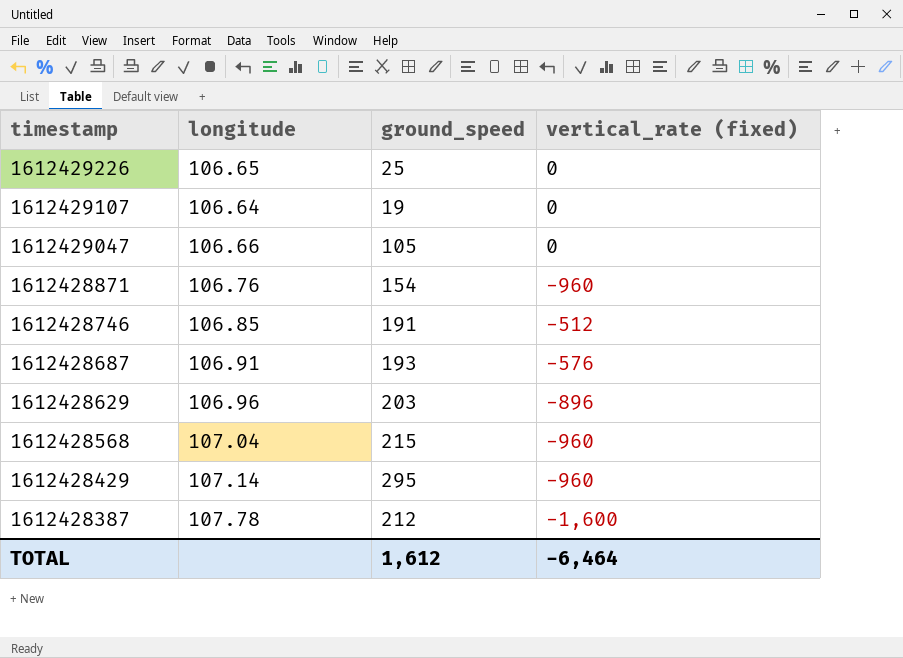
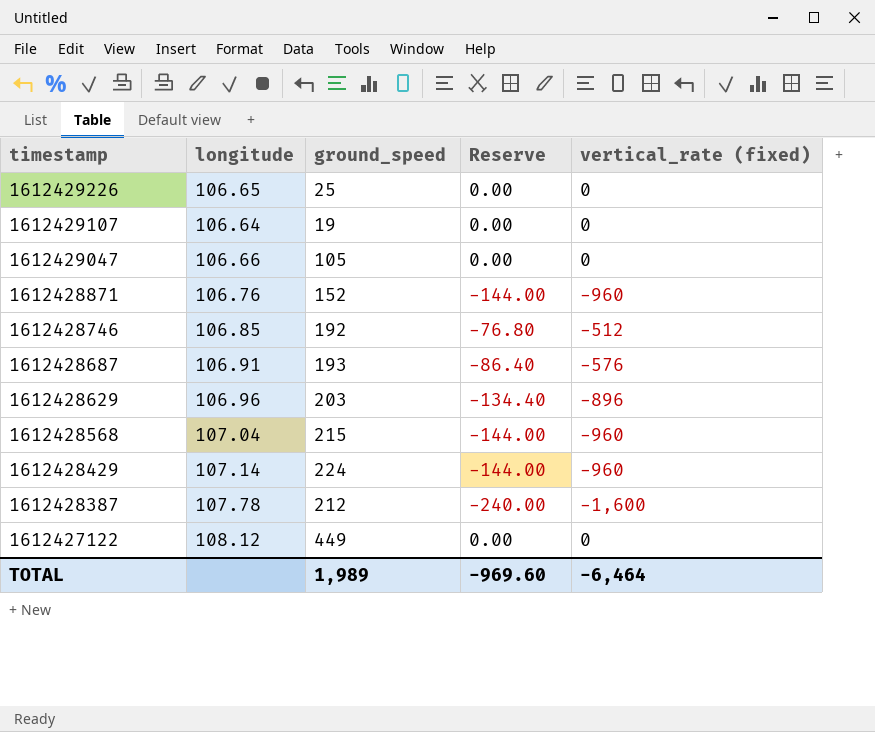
column Reserve | formula: none -> [vertical_rate (fixed)] * 0.15
1612428871 | ground_speed: 154 -> 152
1612428746 | ground_speed: 191 -> 192
1612428429 | ground_speed: 295 -> 224
row 1612427122: none -> 108.12 | 449 | 0.00 | 0
TOTAL | ground_speed: 1,612 -> 1,989

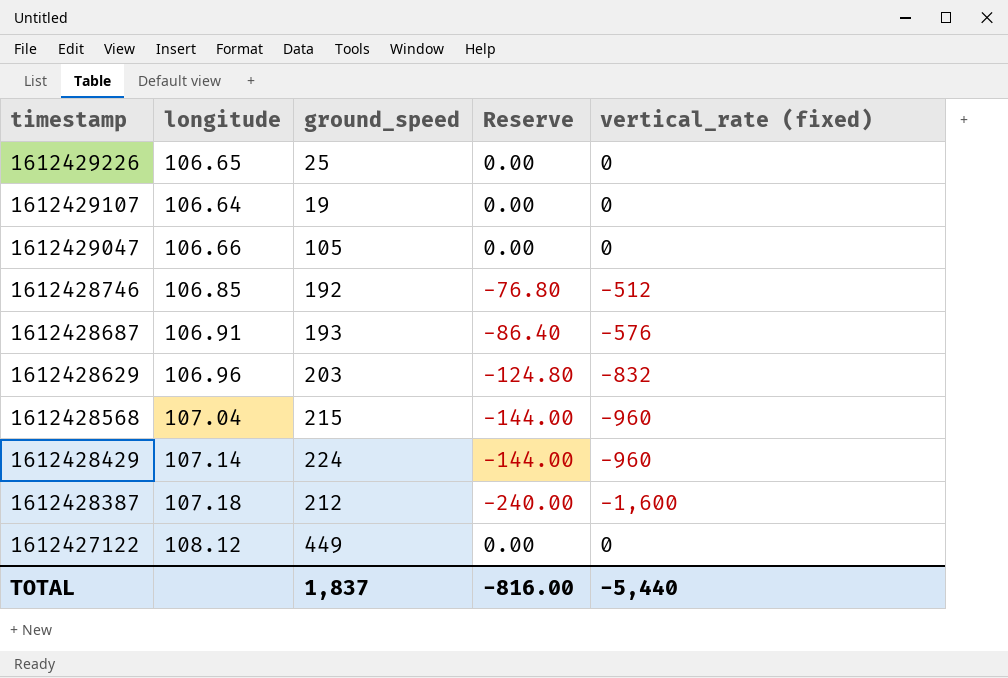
row 1612428871: 106.76 | 152 | -144.00 | -960 -> none
1612428629 | Reserve: -134.40 -> -124.80
1612428629 | vertical_rate (fixed): -896 -> -832
1612428387 | longitude: 107.78 -> 107.18
TOTAL | ground_speed: 1,989 -> 1,837
TOTAL | Reserve: -969.60 -> -816.00
TOTAL | vertical_rate (fixed): -6,464 -> -5,440

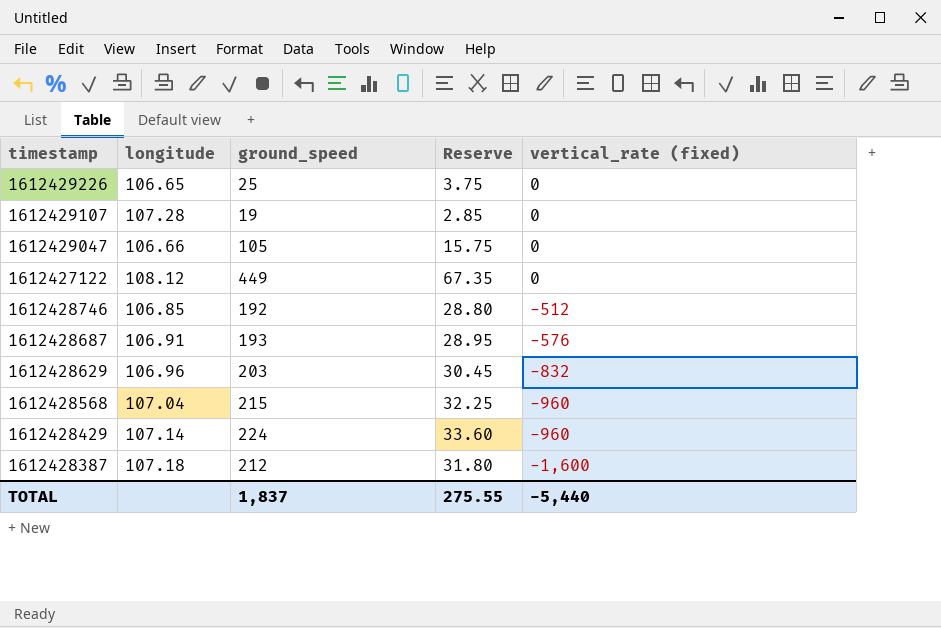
row order: timestamp descending -> vertical_rate (fixed) descending
column Reserve | formula: [vertical_rate (fixed)] * 0.15 -> [ground_speed] * 0.15
1612429107 | longitude: 106.64 -> 107.28
TOTAL | Reserve: -816.00 -> 275.55

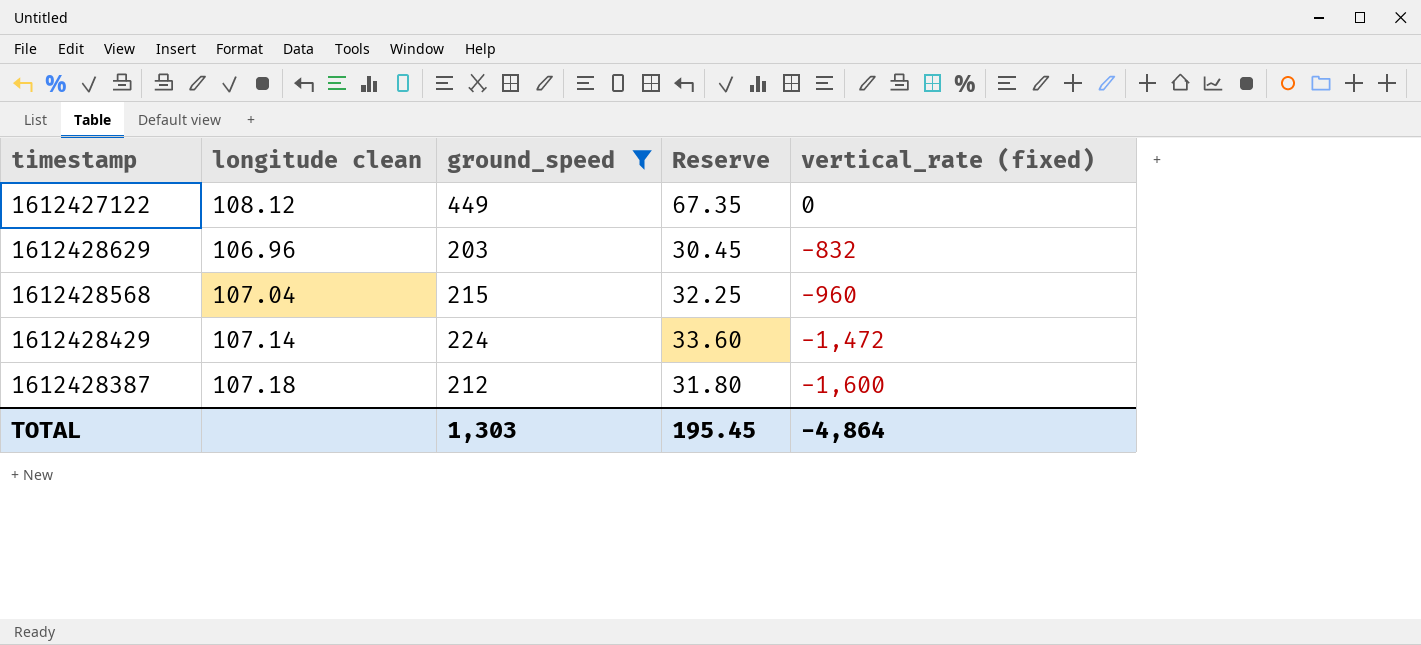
filter: none -> ground_speed >= 203
column name: longitude -> longitude clean
1612428429 | vertical_rate (fixed): -960 -> -1,472
TOTAL | ground_speed: 1,837 -> 1,303
TOTAL | Reserve: 275.55 -> 195.45
TOTAL | vertical_rate (fixed): -5,440 -> -4,864

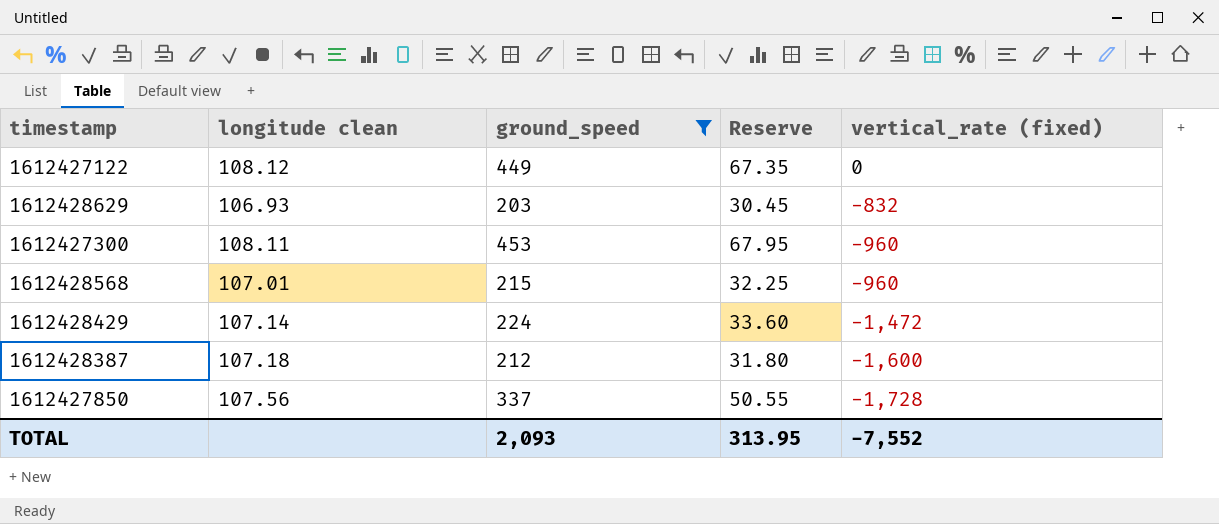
1612428629 | longitude clean: 106.96 -> 106.93
row 1612427300: none -> 108.11 | 453 | 67.95 | -960
1612428568 | longitude clean: 107.04 -> 107.01
row 1612427850: none -> 107.56 | 337 | 50.55 | -1,728
TOTAL | ground_speed: 1,303 -> 2,093
TOTAL | Reserve: 195.45 -> 313.95
TOTAL | vertical_rate (fixed): -4,864 -> -7,552

